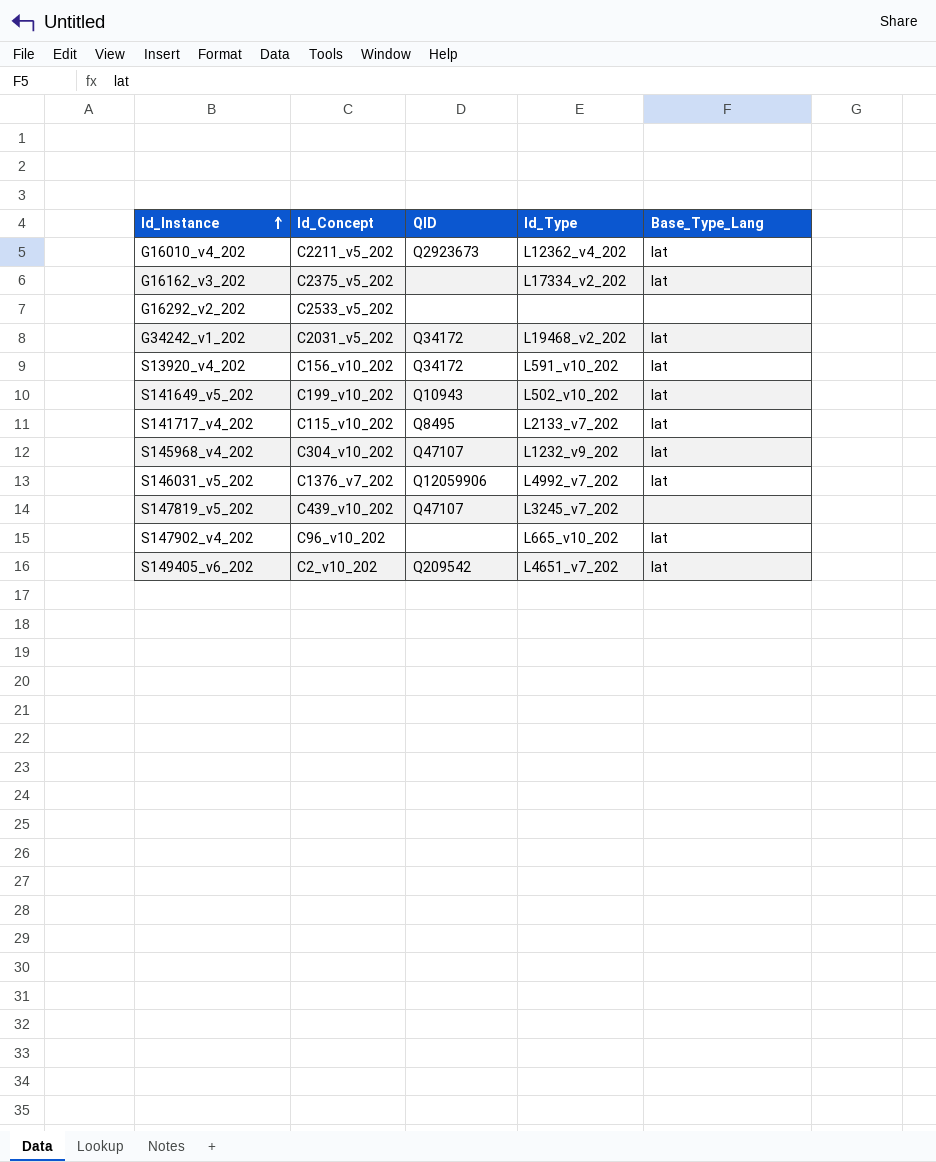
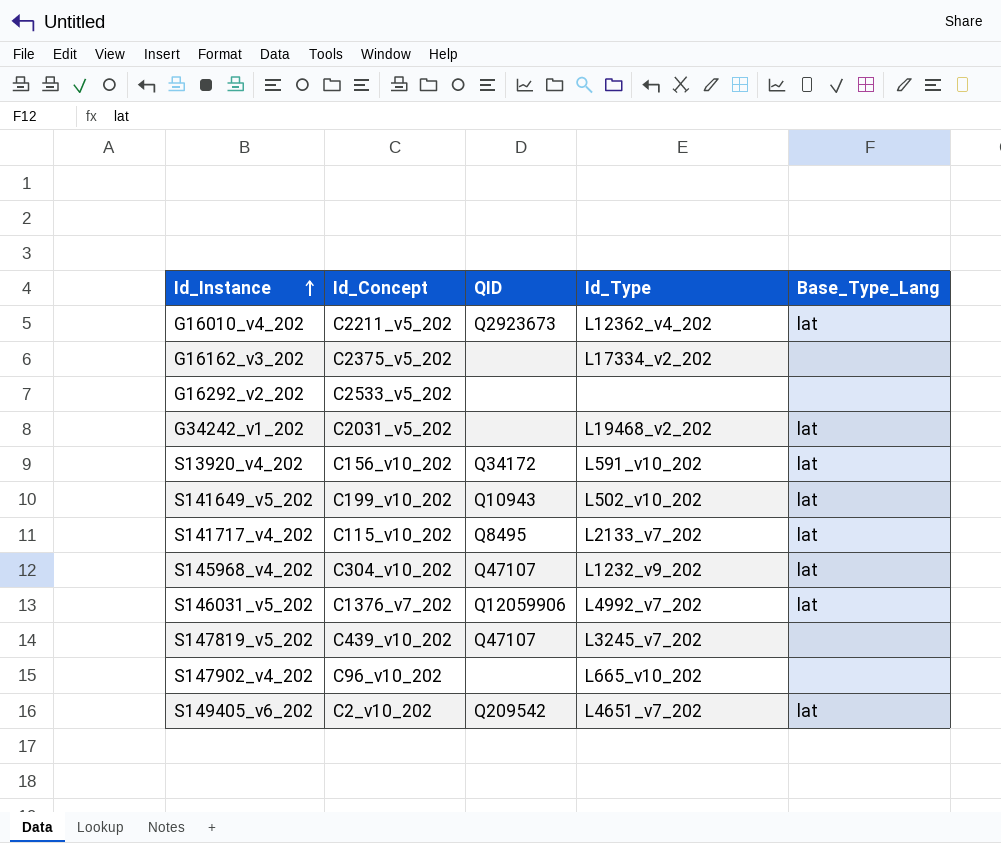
G16162_v3_202 | Base_Type_Lang: lat -> none
G34242_v1_202 | QID: Q34172 -> none
S147902_v4_202 | Base_Type_Lang: lat -> none

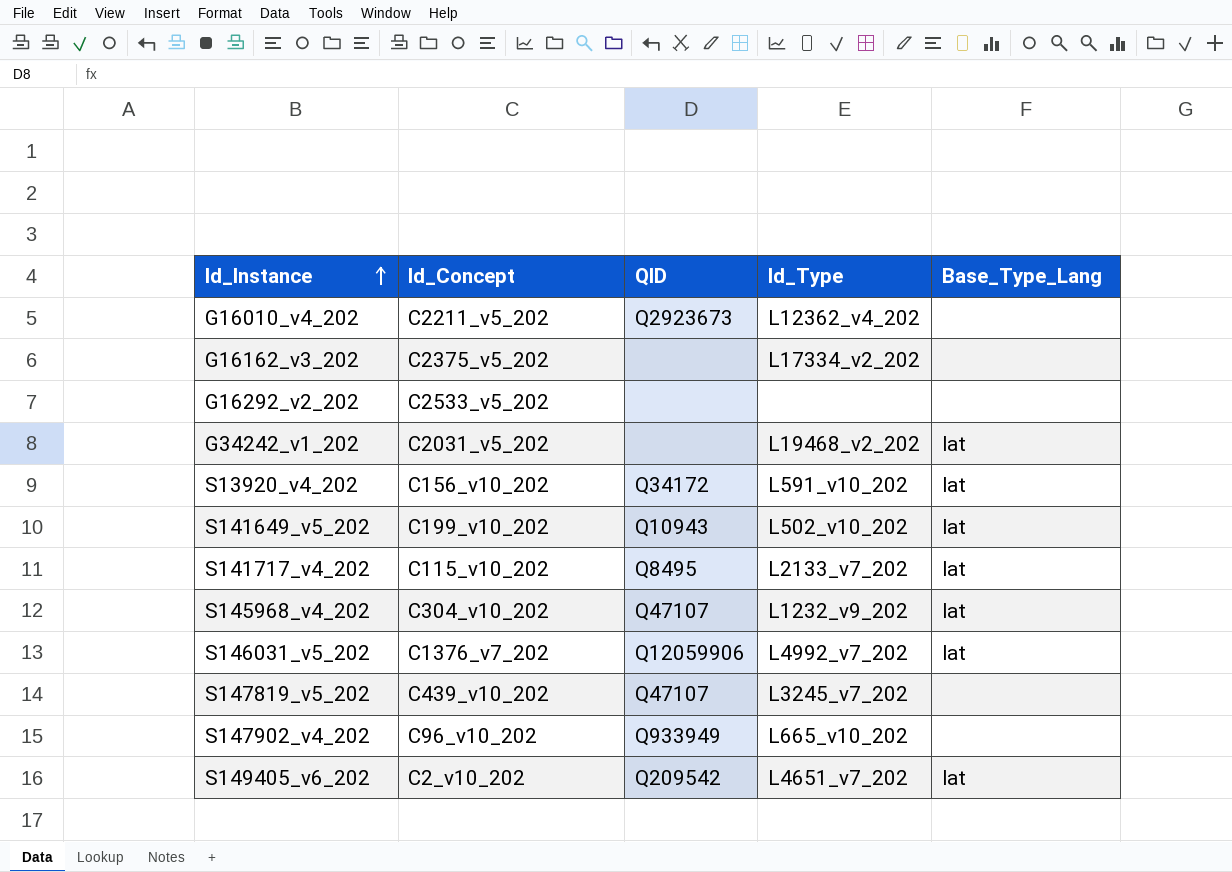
G16010_v4_202 | Base_Type_Lang: lat -> none
S147902_v4_202 | QID: none -> Q933949

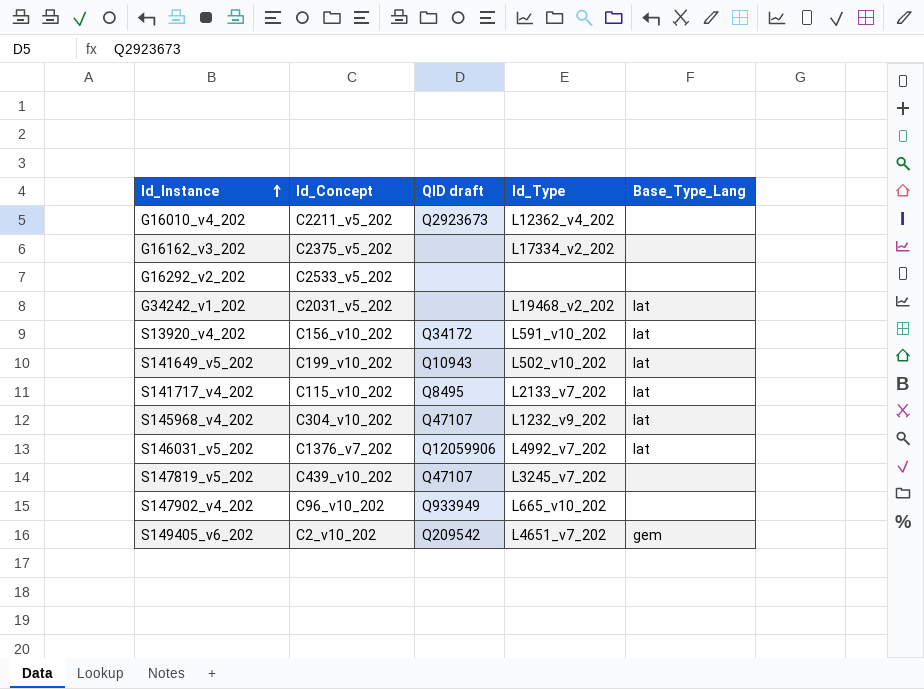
column name: QID -> QID draft
S149405_v6_202 | Base_Type_Lang: lat -> gem

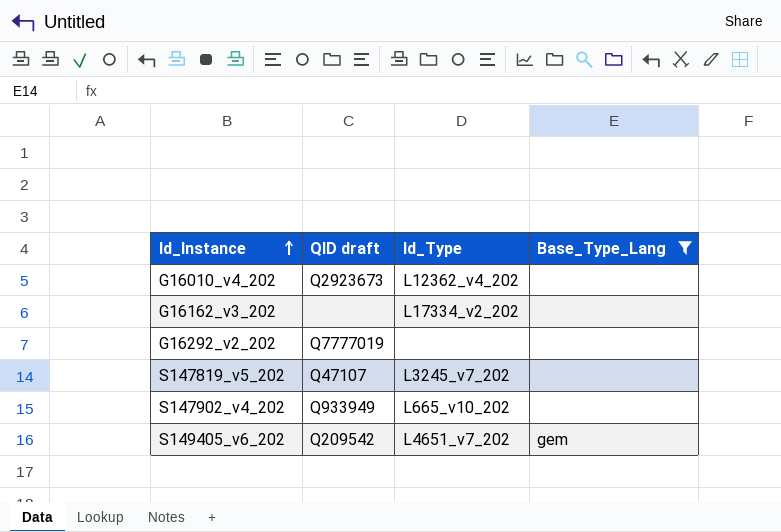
filter: none -> Base_Type_Lang != lat
column Id_Concept | position: 2 -> none
G16292_v2_202 | QID draft: none -> Q7777019

